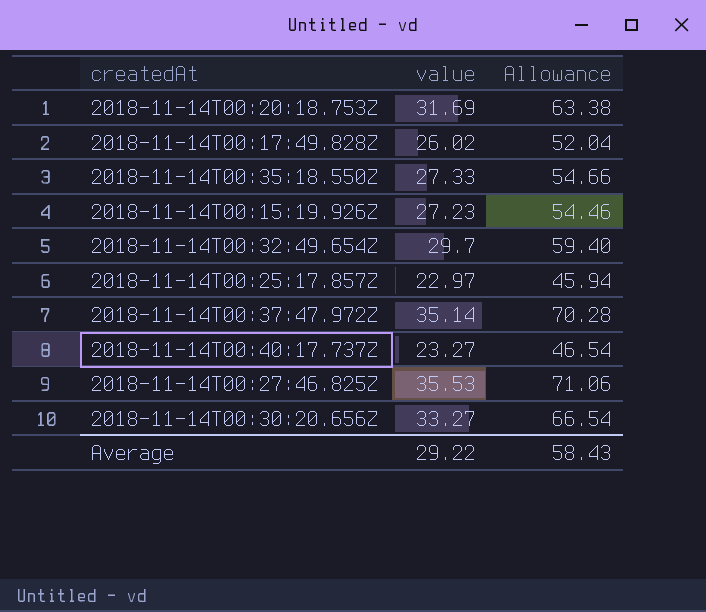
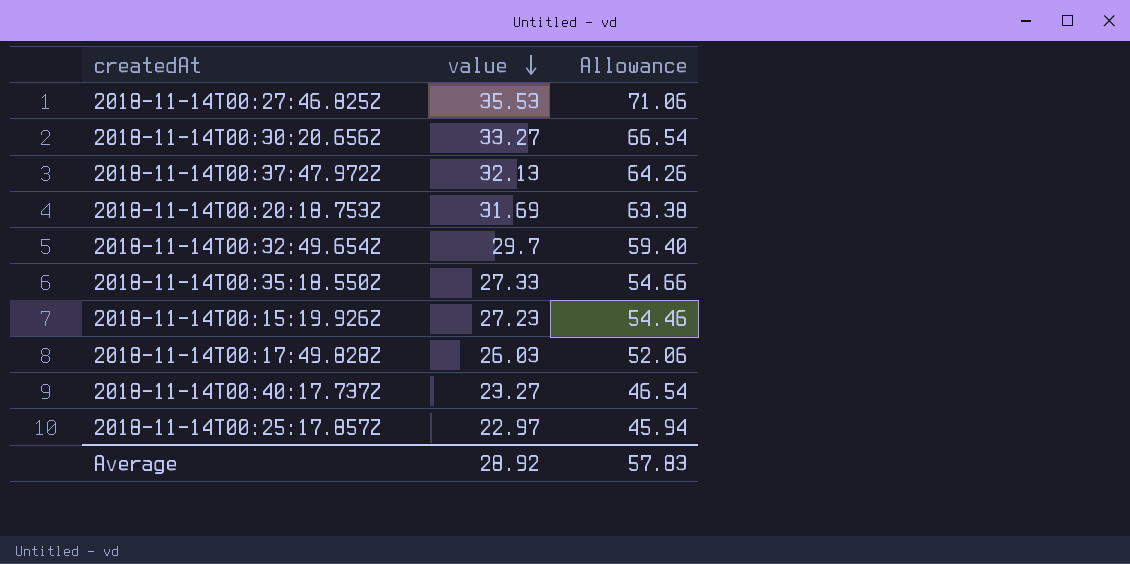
row order: none -> value descending
2018-11-14T00:37:47.972Z | value: 35.14 -> 32.13
2018-11-14T00:37:47.972Z | Allowance: 70.28 -> 64.26
2018-11-14T00:17:49.828Z | value: 26.02 -> 26.03
2018-11-14T00:17:49.828Z | Allowance: 52.04 -> 52.06
Average | value: 29.22 -> 28.92
Average | Allowance: 58.43 -> 57.83

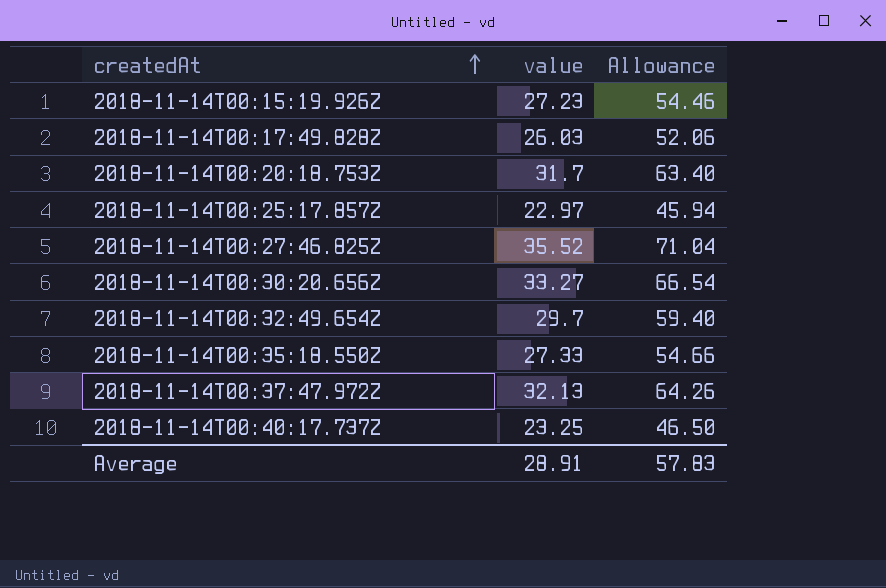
row order: value descending -> createdAt ascending
2018-11-14T00:20:18.753Z | value: 31.69 -> 31.7
2018-11-14T00:20:18.753Z | Allowance: 63.38 -> 63.40
2018-11-14T00:27:46.825Z | value: 35.53 -> 35.52
2018-11-14T00:27:46.825Z | Allowance: 71.06 -> 71.04
2018-11-14T00:40:17.737Z | value: 23.27 -> 23.25
2018-11-14T00:40:17.737Z | Allowance: 46.54 -> 46.50
Average | value: 28.92 -> 28.91

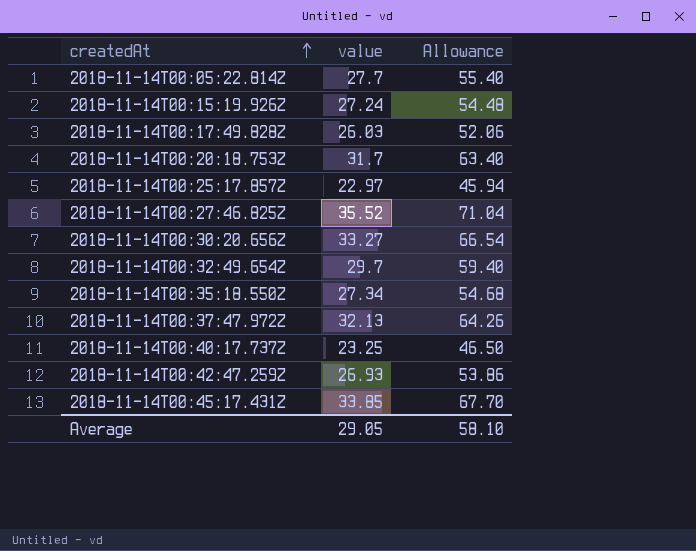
row 2018-11-14T00:05:22.814Z: none -> 27.7 | 55.40
2018-11-14T00:15:19.926Z | value: 27.23 -> 27.24
2018-11-14T00:15:19.926Z | Allowance: 54.46 -> 54.48
2018-11-14T00:35:18.550Z | value: 27.33 -> 27.34
2018-11-14T00:35:18.550Z | Allowance: 54.66 -> 54.68
row 2018-11-14T00:42:47.259Z: none -> 26.93 | 53.86
row 2018-11-14T00:45:17.431Z: none -> 33.85 | 67.70
Average | value: 28.91 -> 29.05
Average | Allowance: 57.83 -> 58.10

